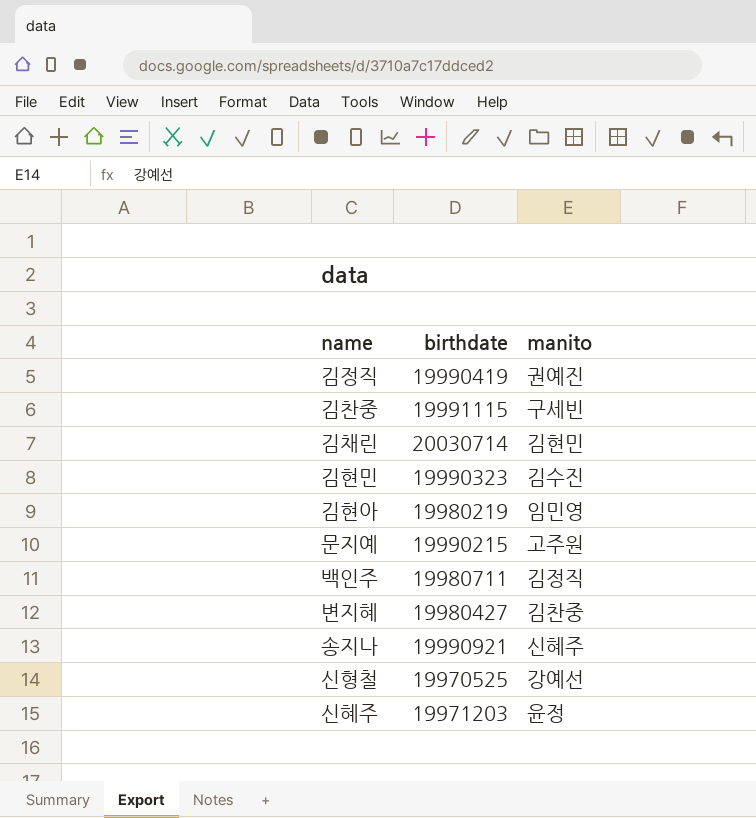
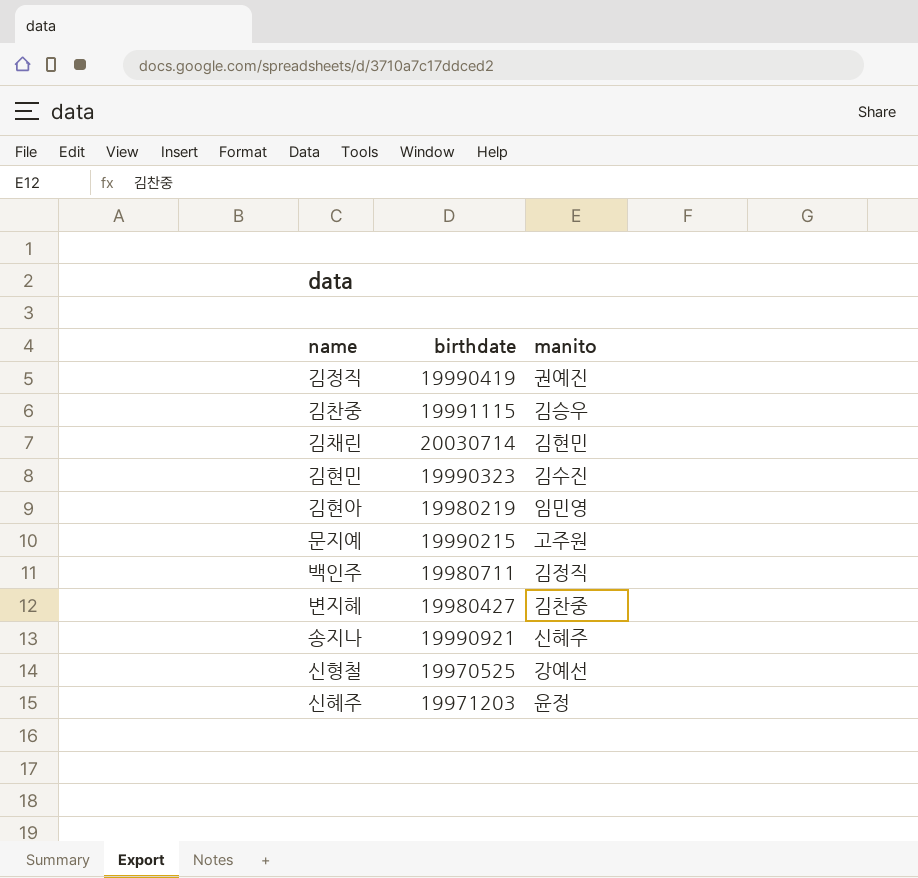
김찬중 | manito: 구세빈 -> 김승우

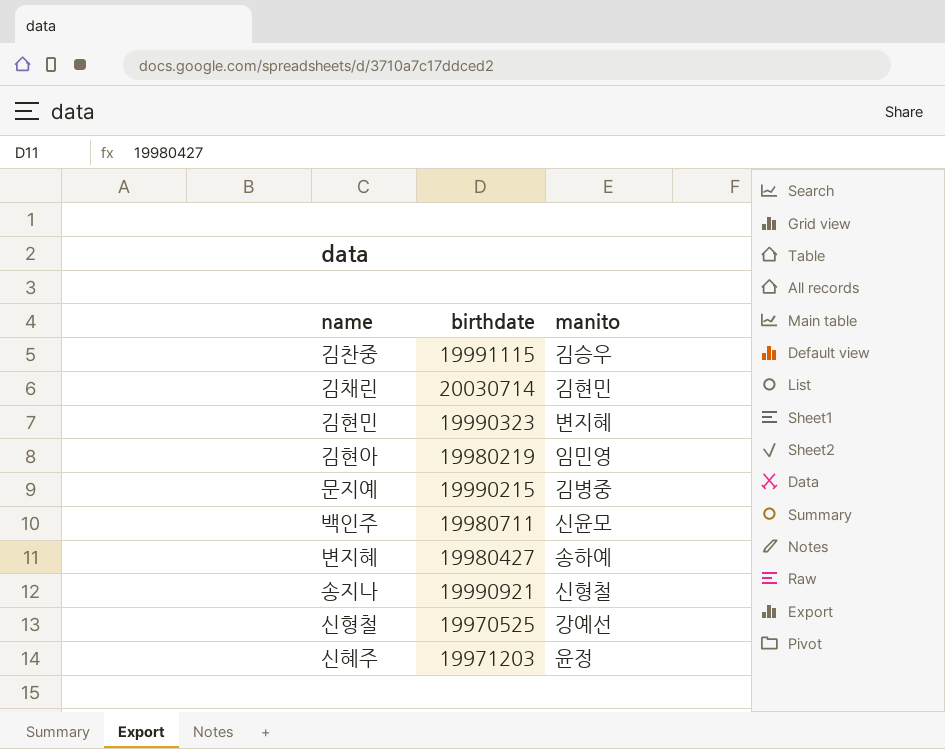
row 김정직: 19990419 | 권예진 -> none
김현민 | manito: 김수진 -> 변지혜
문지예 | manito: 고주원 -> 김병중
백인주 | manito: 김정직 -> 신윤모
변지혜 | manito: 김찬중 -> 송하예
송지나 | manito: 신혜주 -> 신형철

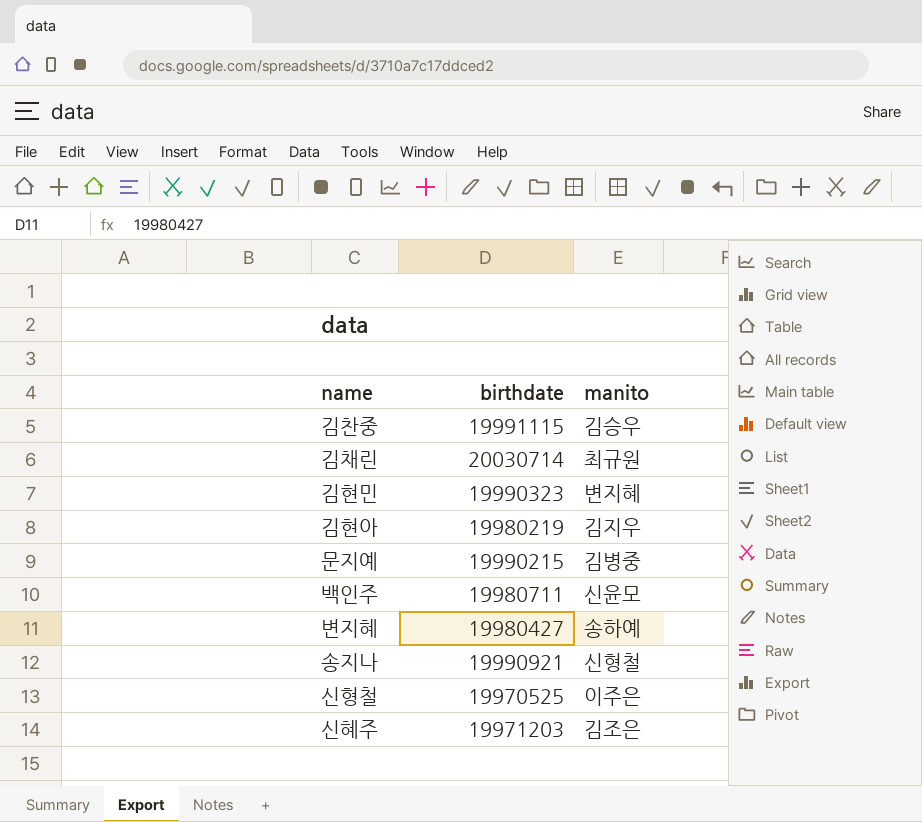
김채린 | manito: 김현민 -> 최규원
김현아 | manito: 임민영 -> 김지우
신형철 | manito: 강예선 -> 이주은
신혜주 | manito: 윤정 -> 김조은

